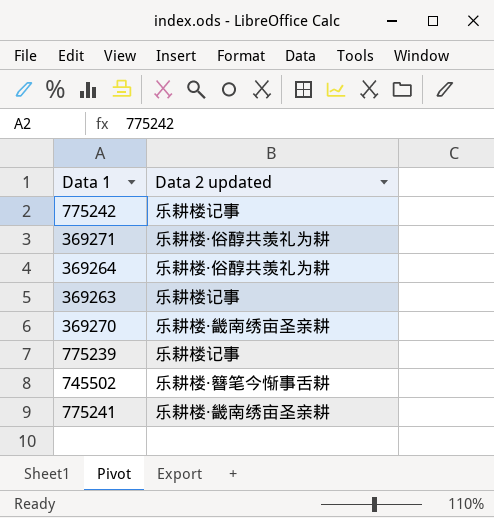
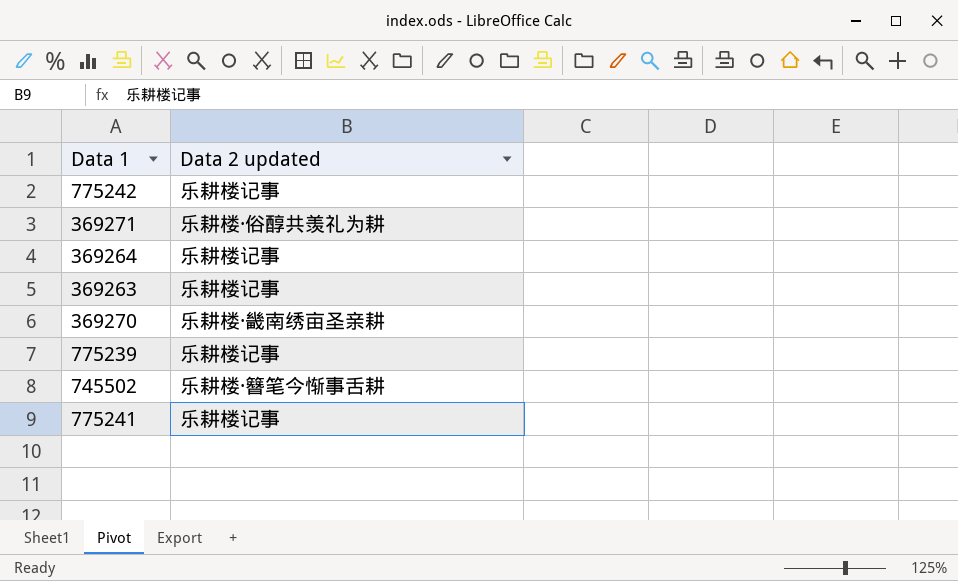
369264 | Data 2 updated: 乐耕楼·俗醇共羡礼为耕 -> 乐耕楼记事
775241 | Data 2 updated: 乐耕楼·畿南绣亩圣亲耕 -> 乐耕楼记事

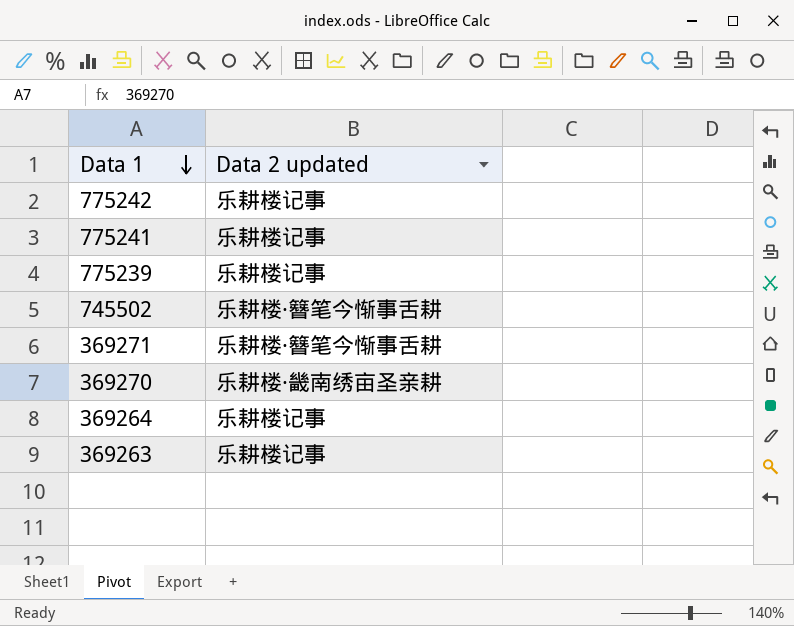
row order: none -> Data 1 descending
369271 | Data 2 updated: 乐耕楼·俗醇共羡礼为耕 -> 乐耕楼·簪笔今惭事舌耕

